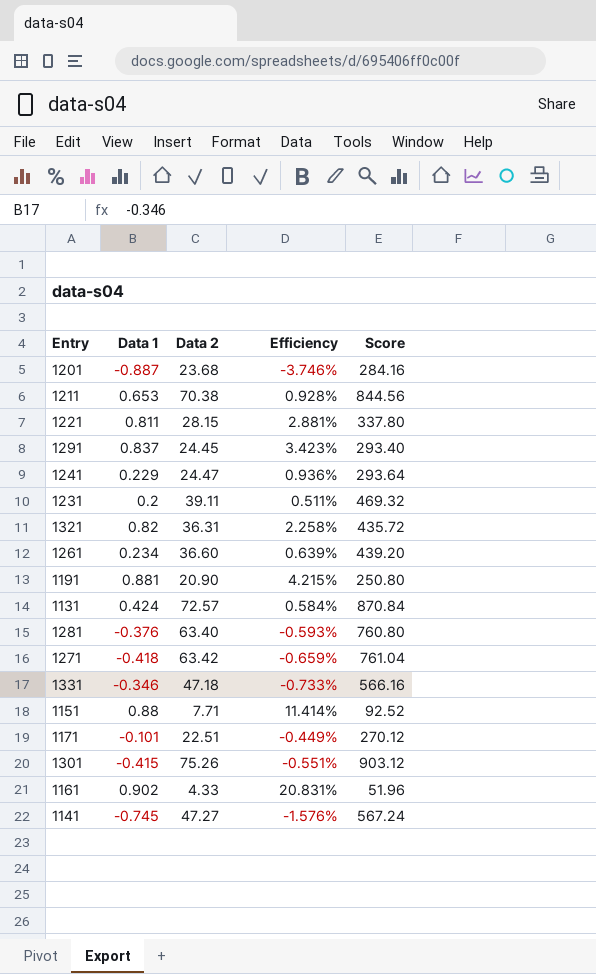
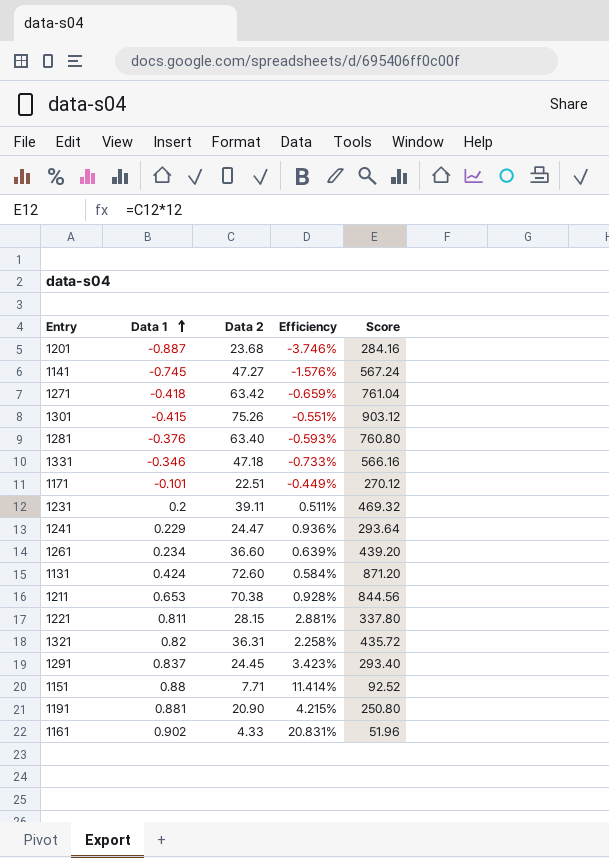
row order: none -> Data 1 ascending
1131 | Data 2: 72.57 -> 72.60
1131 | Score: 870.84 -> 871.20

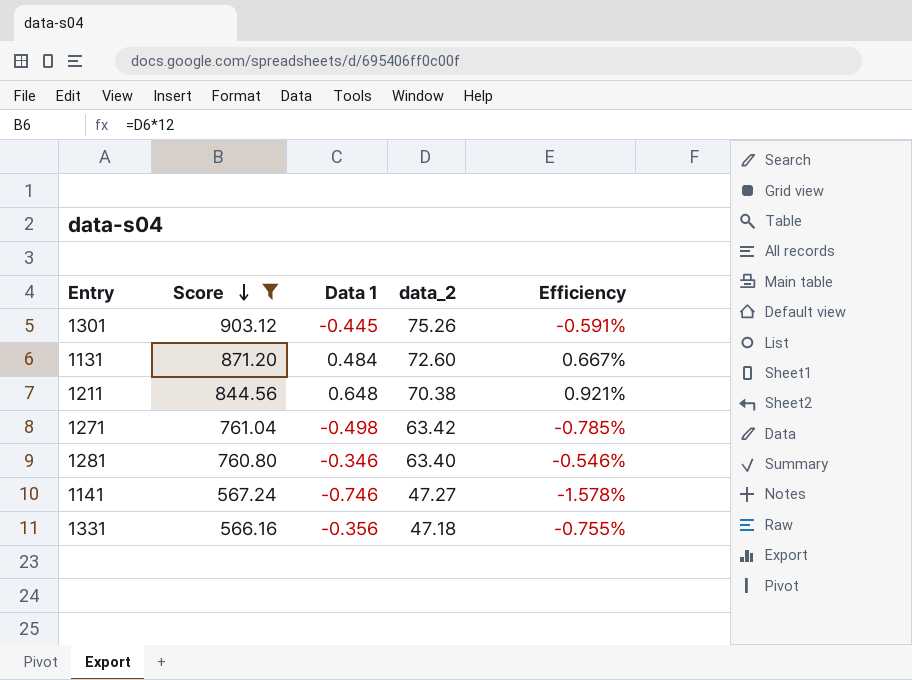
filter: none -> Score >= 566.16
row order: Data 1 ascending -> Score descending
column Score | position: 5 -> 2
column name: Data 2 -> data_2
1301 | Data 1: -0.415 -> -0.445
1301 | Efficiency: -0.551% -> -0.591%
1131 | Data 1: 0.424 -> 0.484
1131 | Efficiency: 0.584% -> 0.667%
1211 | Data 1: 0.653 -> 0.648
1211 | Efficiency: 0.928% -> 0.921%
1271 | Data 1: -0.418 -> -0.498
1271 | Efficiency: -0.659% -> -0.785%
1281 | Data 1: -0.376 -> -0.346
1281 | Efficiency: -0.593% -> -0.546%
1141 | Data 1: -0.745 -> -0.746
1141 | Efficiency: -1.576% -> -1.578%
1331 | Data 1: -0.346 -> -0.356
1331 | Efficiency: -0.733% -> -0.755%

